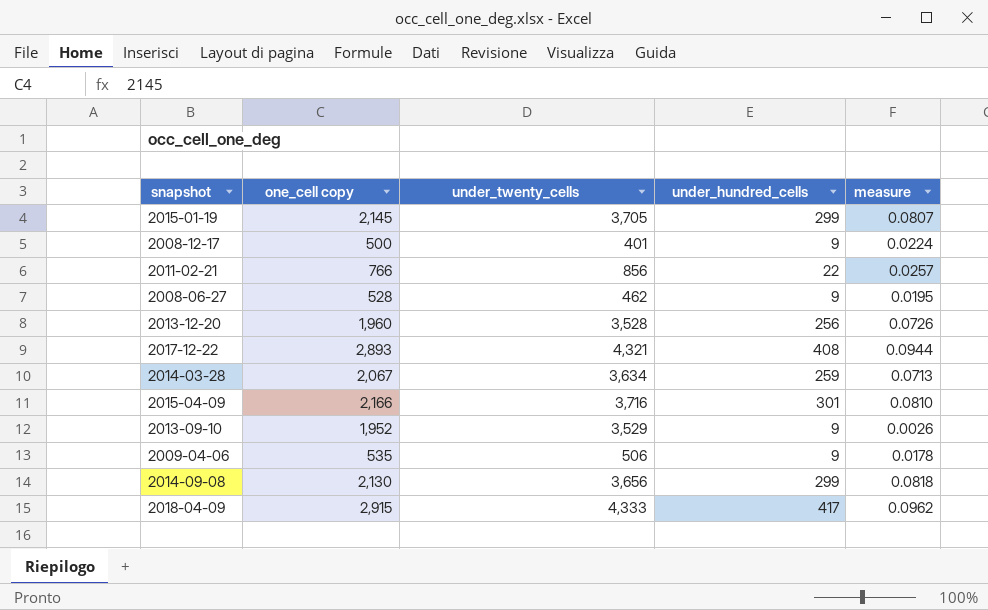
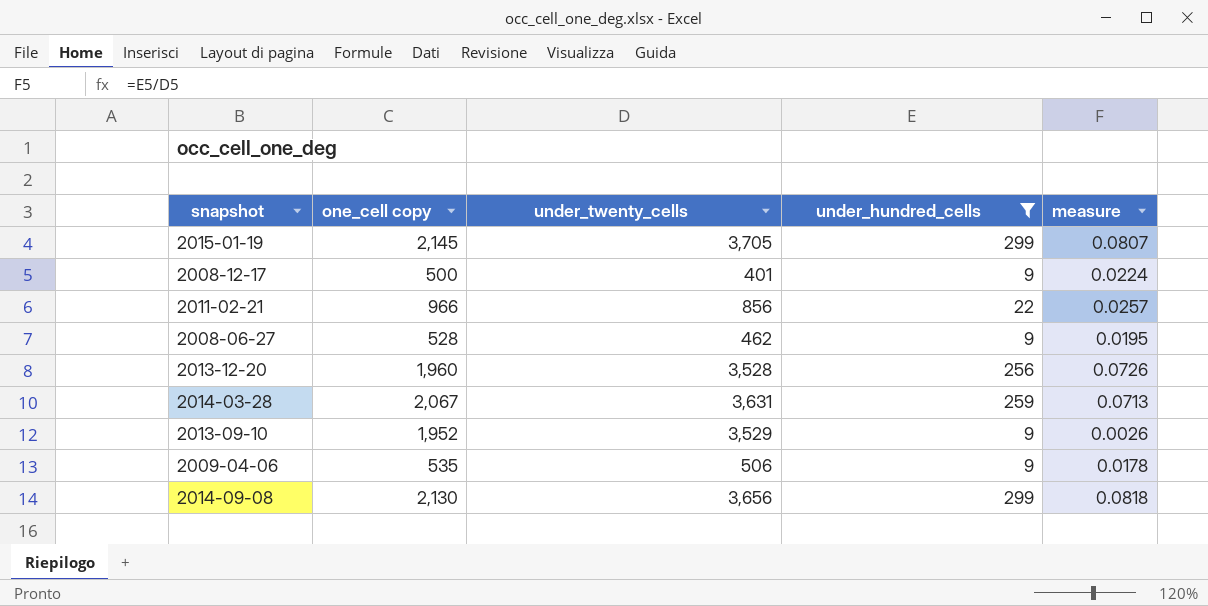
filter: none -> under_hundred_cells <= 299
2011-02-21 | one_cell copy: 766 -> 966
2014-03-28 | under_twenty_cells: 3,634 -> 3,631

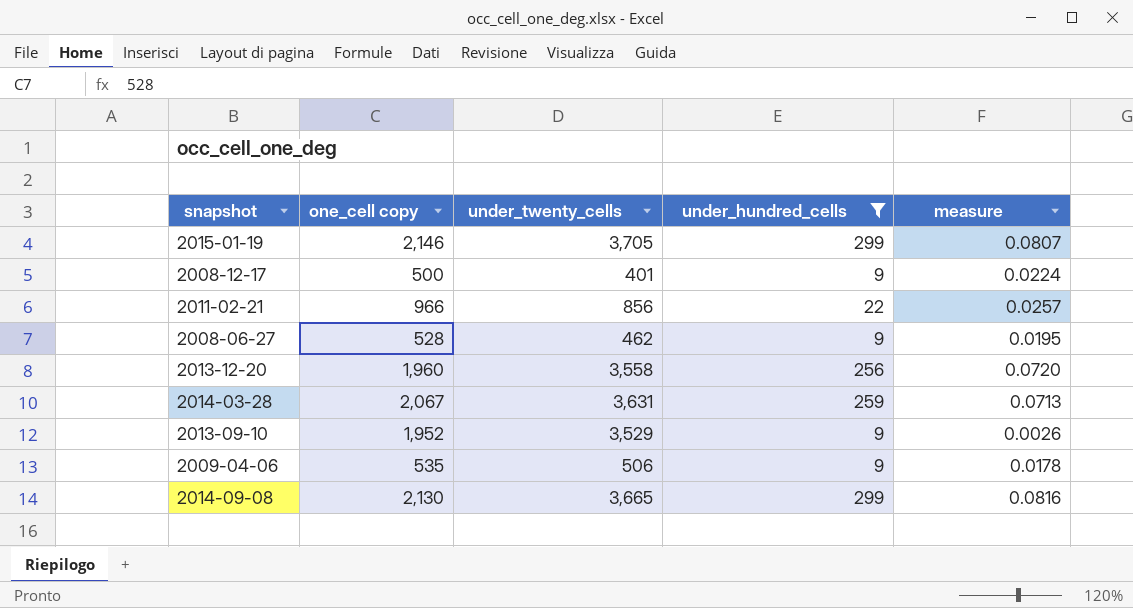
2015-01-19 | one_cell copy: 2,145 -> 2,146
2013-12-20 | under_twenty_cells: 3,528 -> 3,558
2013-12-20 | measure: 0.0726 -> 0.0720
2014-09-08 | under_twenty_cells: 3,656 -> 3,665
2014-09-08 | measure: 0.0818 -> 0.0816

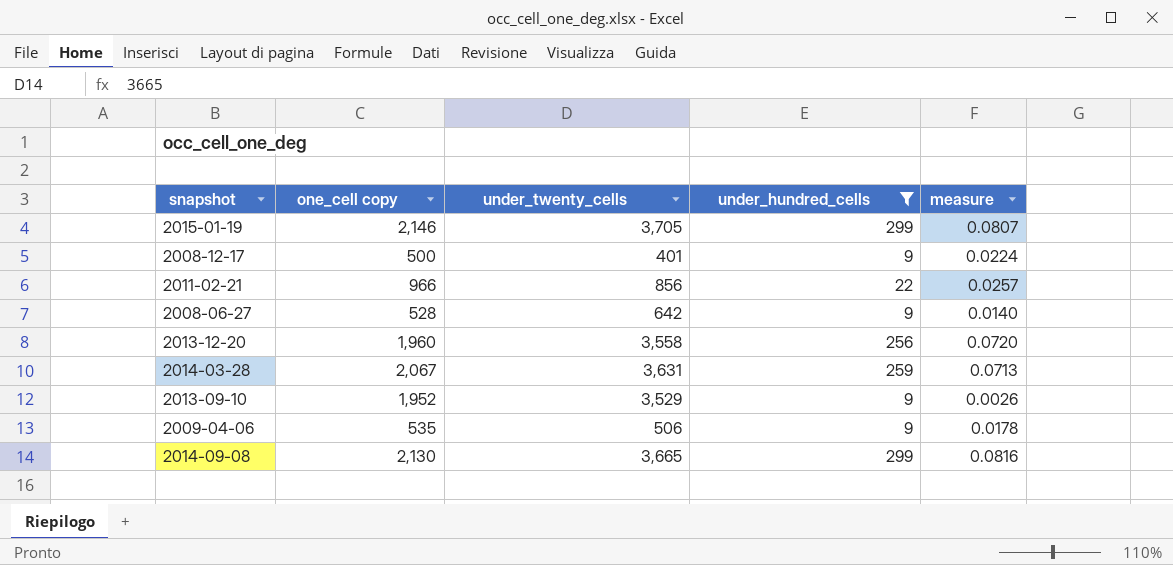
2008-06-27 | under_twenty_cells: 462 -> 642
2008-06-27 | measure: 0.0195 -> 0.0140

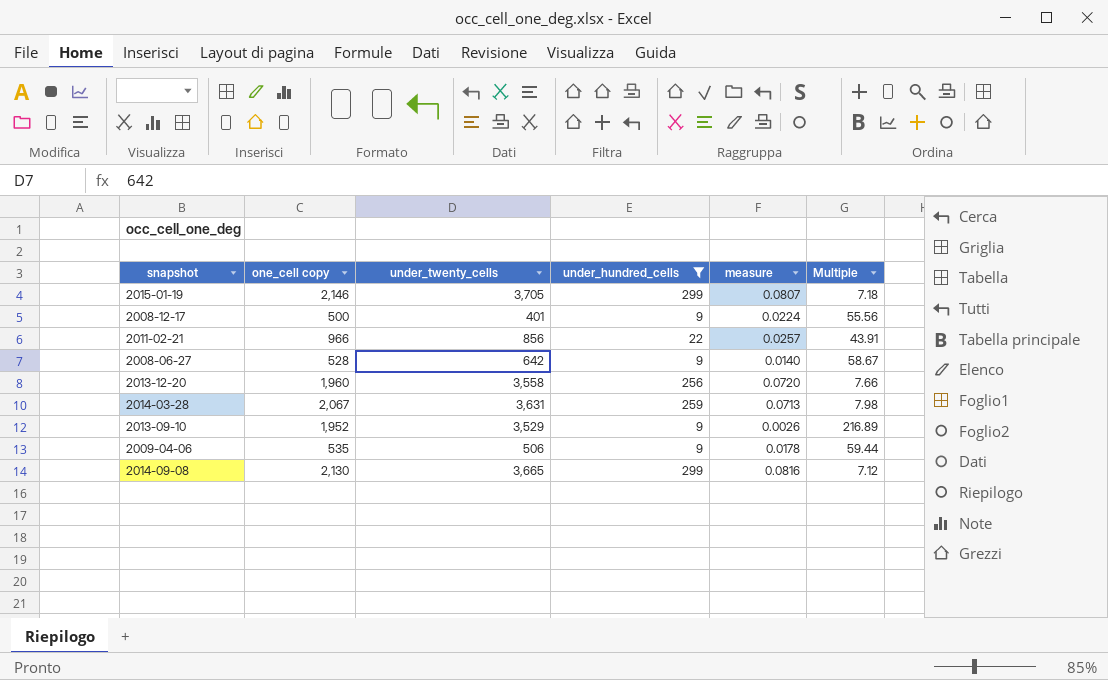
column Multiple | formula: none -> [one_cell copy] / [under_hundred_cells]

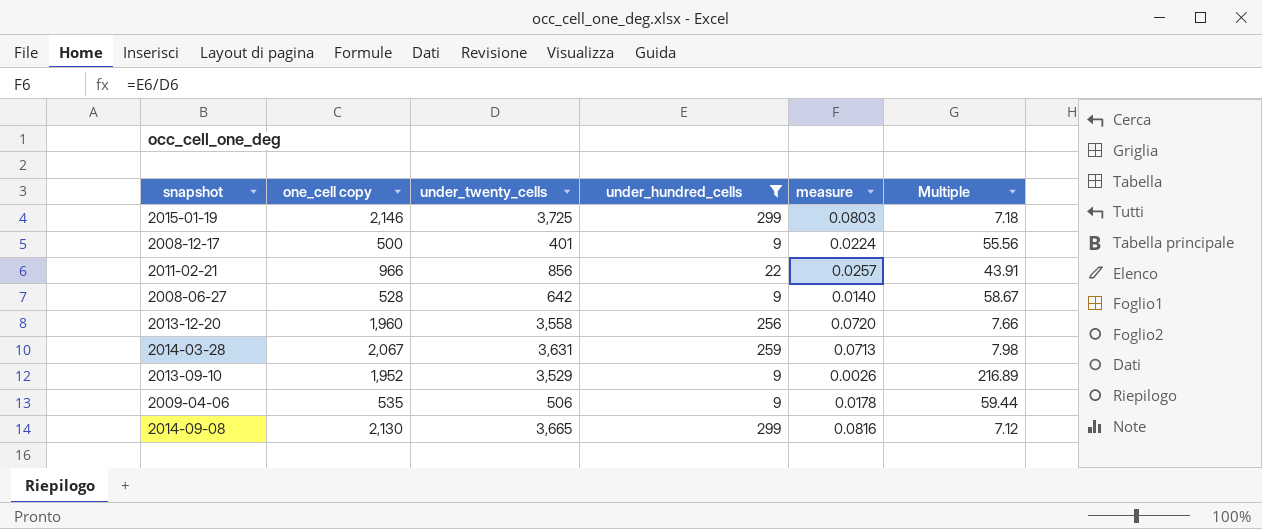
2015-01-19 | under_twenty_cells: 3,705 -> 3,725
2015-01-19 | measure: 0.0807 -> 0.0803

